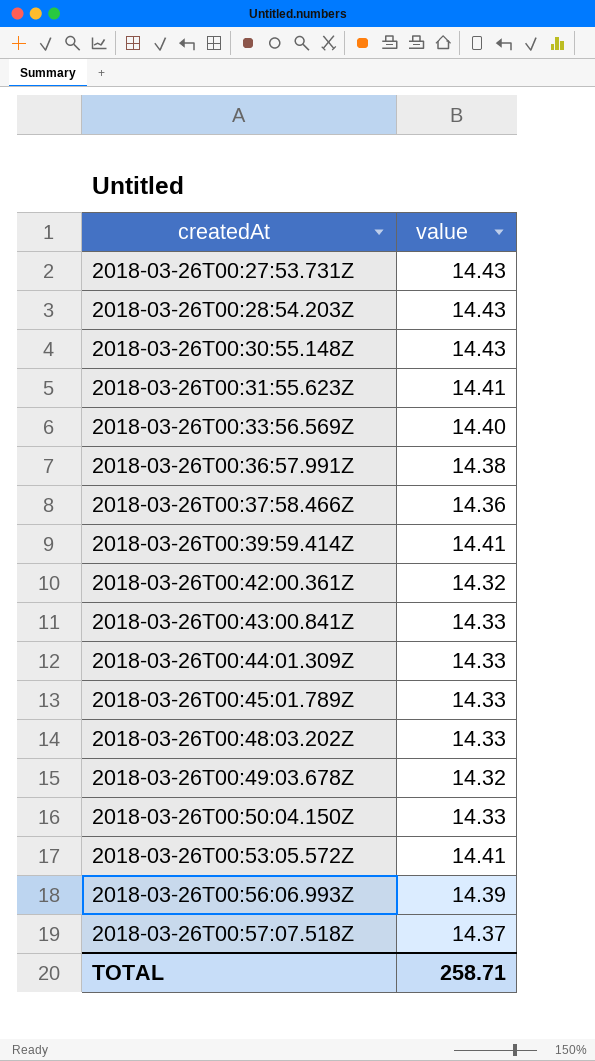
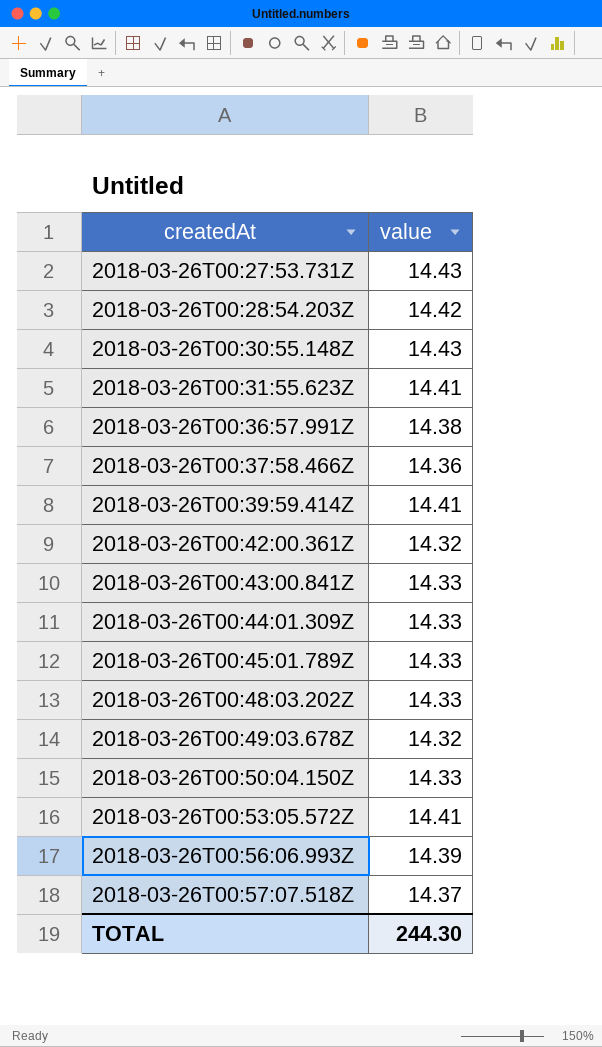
row 2018-03-26T00:33:56.569Z: 14.40 -> none
2018-03-26T00:28:54.203Z | value: 14.43 -> 14.42
TOTAL | value: 258.71 -> 244.30

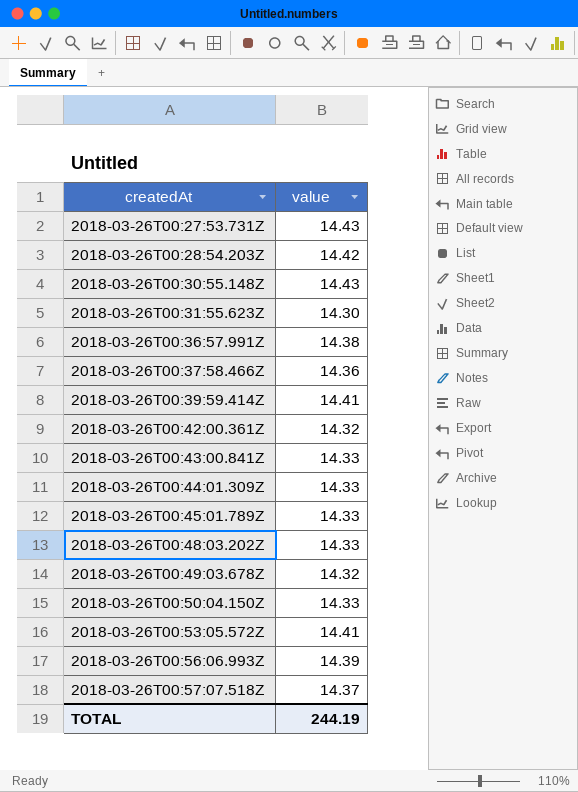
2018-03-26T00:31:55.623Z | value: 14.41 -> 14.30
TOTAL | value: 244.30 -> 244.19

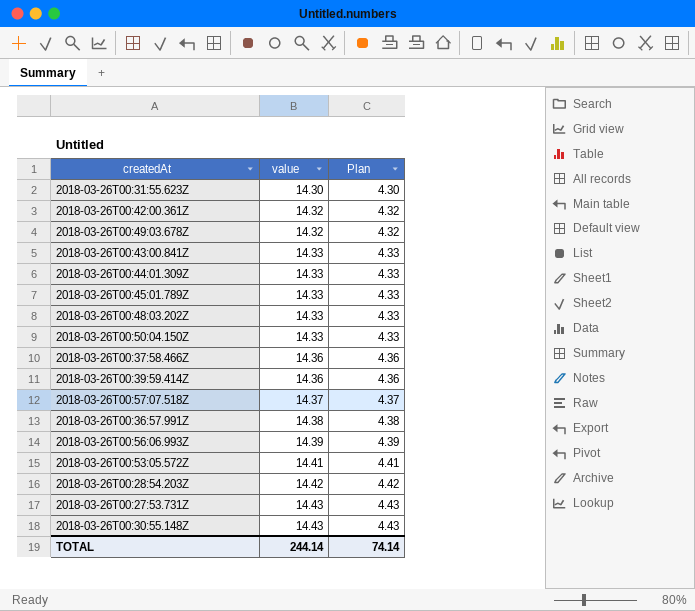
row order: createdAt ascending -> value ascending
column Plan | formula: none -> [value] - 10
2018-03-26T00:39:59.414Z | value: 14.41 -> 14.36
TOTAL | value: 244.19 -> 244.14

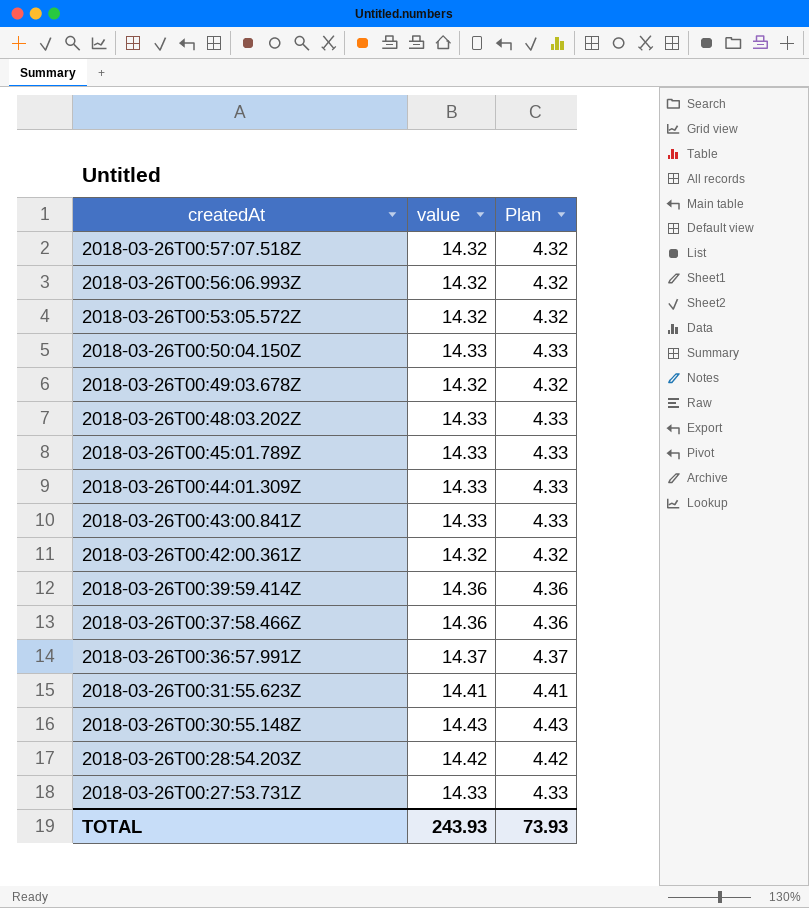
row order: value ascending -> createdAt descending
2018-03-26T00:57:07.518Z | value: 14.37 -> 14.32
2018-03-26T00:57:07.518Z | Plan: 4.37 -> 4.32
2018-03-26T00:56:06.993Z | value: 14.39 -> 14.32
2018-03-26T00:56:06.993Z | Plan: 4.39 -> 4.32
2018-03-26T00:53:05.572Z | value: 14.41 -> 14.32
2018-03-26T00:53:05.572Z | Plan: 4.41 -> 4.32
2018-03-26T00:36:57.991Z | value: 14.38 -> 14.37
2018-03-26T00:36:57.991Z | Plan: 4.38 -> 4.37
2018-03-26T00:31:55.623Z | value: 14.30 -> 14.41
2018-03-26T00:31:55.623Z | Plan: 4.30 -> 4.41
2018-03-26T00:27:53.731Z | value: 14.43 -> 14.33
2018-03-26T00:27:53.731Z | Plan: 4.43 -> 4.33
TOTAL | value: 244.14 -> 243.93
TOTAL | Plan: 74.14 -> 73.93

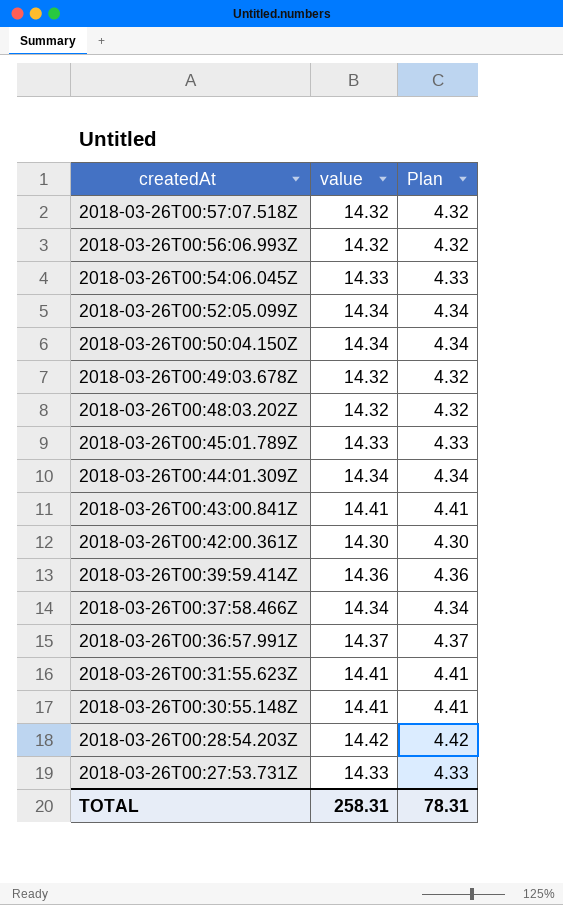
row 2018-03-26T00:53:05.572Z: 14.32 | 4.32 -> none
row 2018-03-26T00:54:06.045Z: none -> 14.33 | 4.33
row 2018-03-26T00:52:05.099Z: none -> 14.34 | 4.34
2018-03-26T00:50:04.150Z | value: 14.33 -> 14.34
2018-03-26T00:50:04.150Z | Plan: 4.33 -> 4.34
2018-03-26T00:48:03.202Z | value: 14.33 -> 14.32
2018-03-26T00:48:03.202Z | Plan: 4.33 -> 4.32
2018-03-26T00:44:01.309Z | value: 14.33 -> 14.34
2018-03-26T00:44:01.309Z | Plan: 4.33 -> 4.34
2018-03-26T00:43:00.841Z | value: 14.33 -> 14.41
2018-03-26T00:43:00.841Z | Plan: 4.33 -> 4.41
2018-03-26T00:42:00.361Z | value: 14.32 -> 14.30
2018-03-26T00:42:00.361Z | Plan: 4.32 -> 4.30
2018-03-26T00:37:58.466Z | value: 14.36 -> 14.34
2018-03-26T00:37:58.466Z | Plan: 4.36 -> 4.34
2018-03-26T00:30:55.148Z | value: 14.43 -> 14.41
2018-03-26T00:30:55.148Z | Plan: 4.43 -> 4.41
TOTAL | value: 243.93 -> 258.31
TOTAL | Plan: 73.93 -> 78.31

